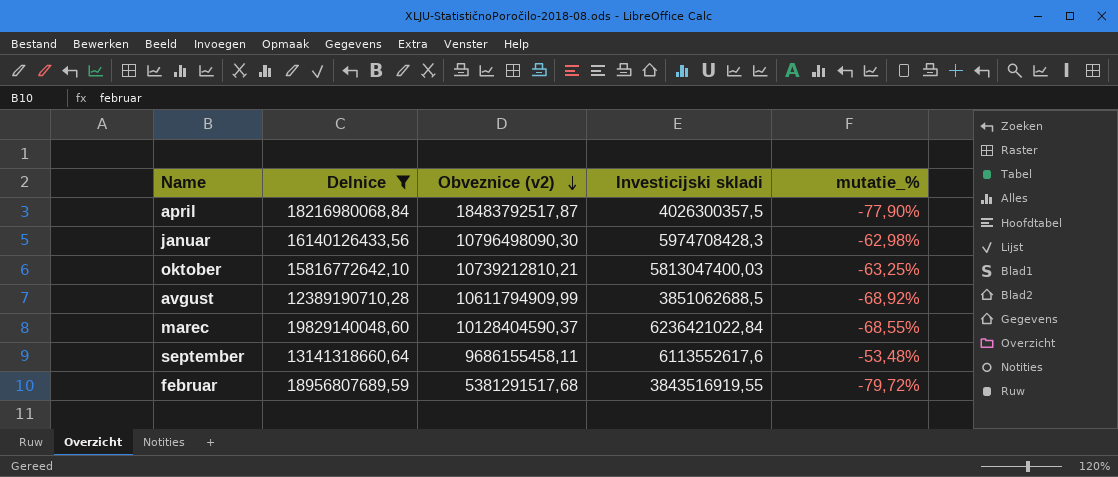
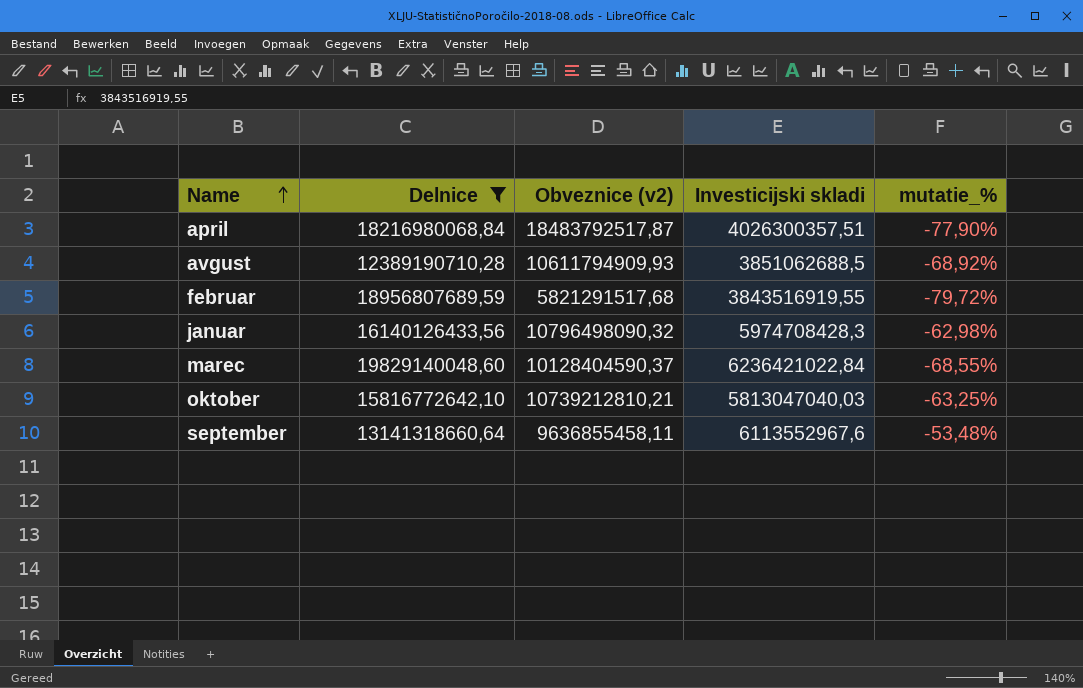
row order: Obveznice (v2) descending -> Name ascending
april | Investicijski skladi: 4026300357,5 -> 4026300357,51
avgust | Obveznice (v2): 10611794909,99 -> 10611794909,93
februar | Obveznice (v2): 5381291517,68 -> 5821291517,68
januar | Obveznice (v2): 10796498090,30 -> 10796498090,32
oktober | Investicijski skladi: 5813047400,03 -> 5813047040,03
september | Obveznice (v2): 9686155458,11 -> 9636855458,11
september | Investicijski skladi: 6113552617,6 -> 6113552967,6

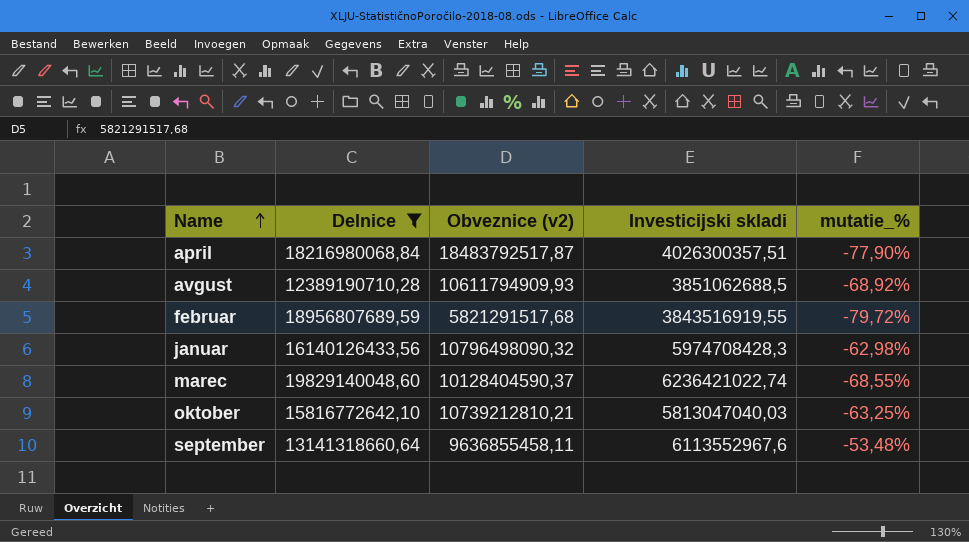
marec | Investicijski skladi: 6236421022,84 -> 6236421022,74

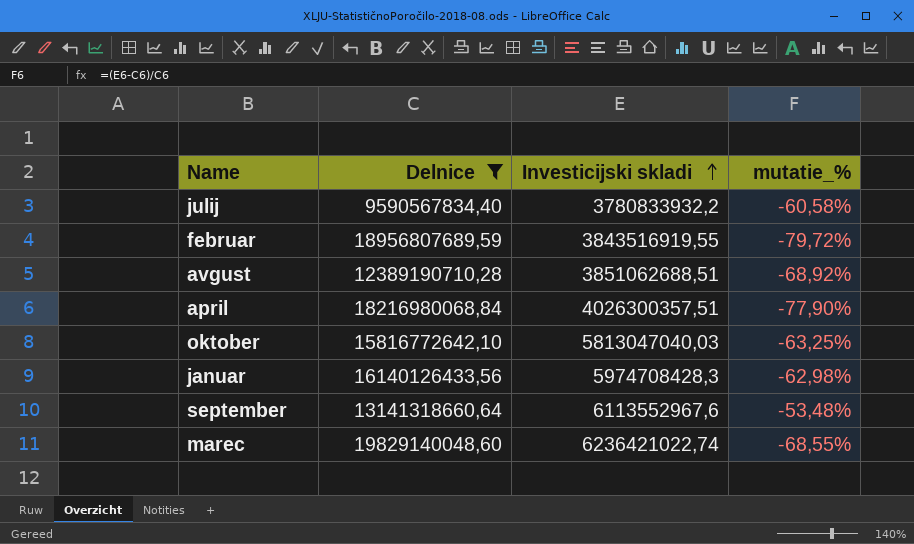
row order: Name ascending -> Investicijski skladi ascending
column Obveznice (v2) | position: 3 -> none
row julij: none -> 9590567834,40 | 3780833932,2 | -60,58%
avgust | Investicijski skladi: 3851062688,5 -> 3851062688,51

